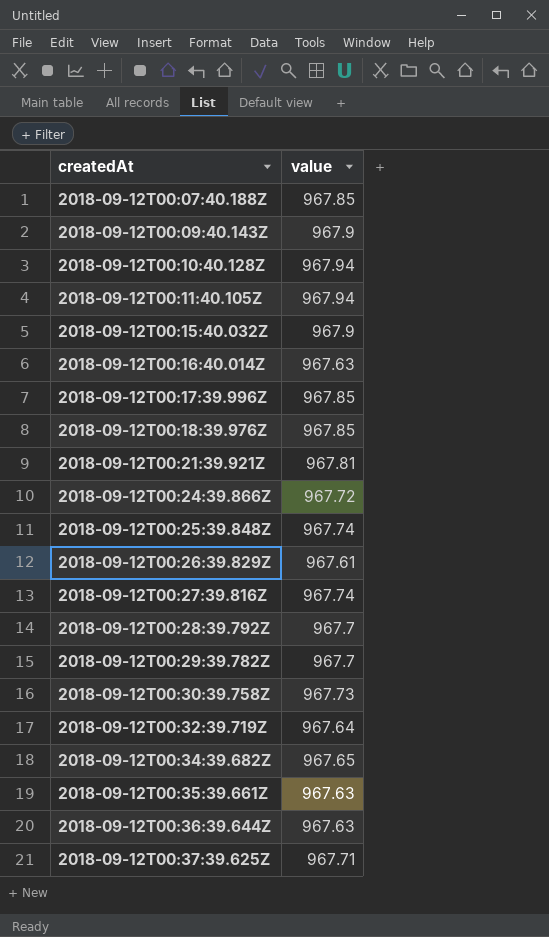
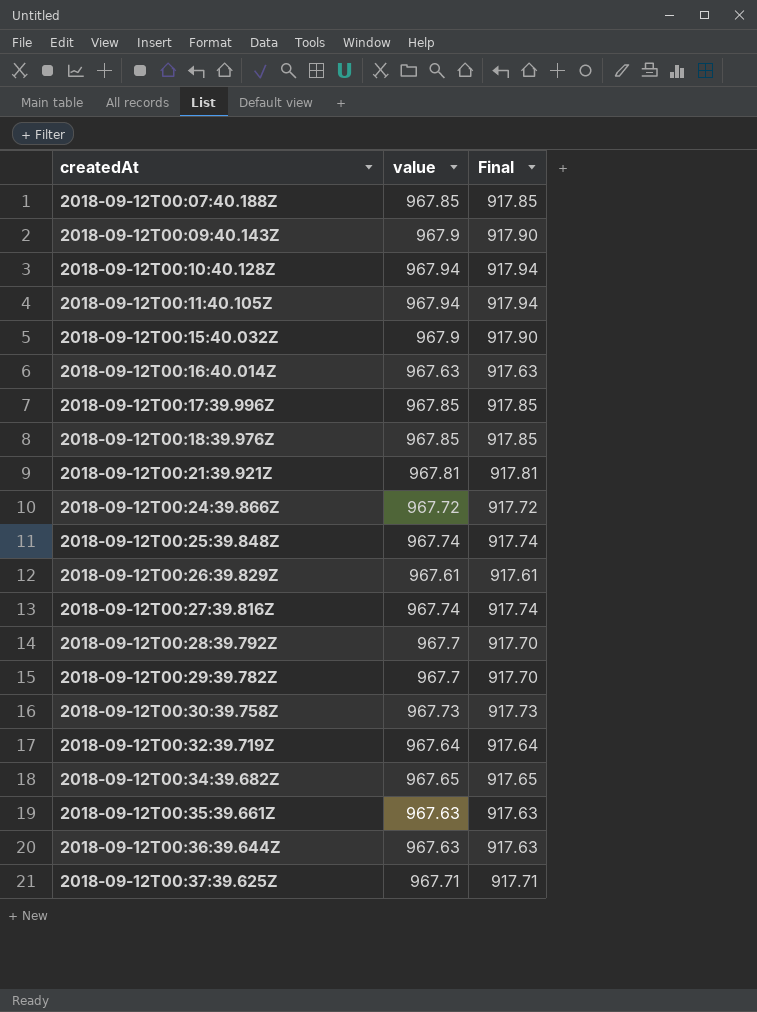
column Final | formula: none -> [value] - 50

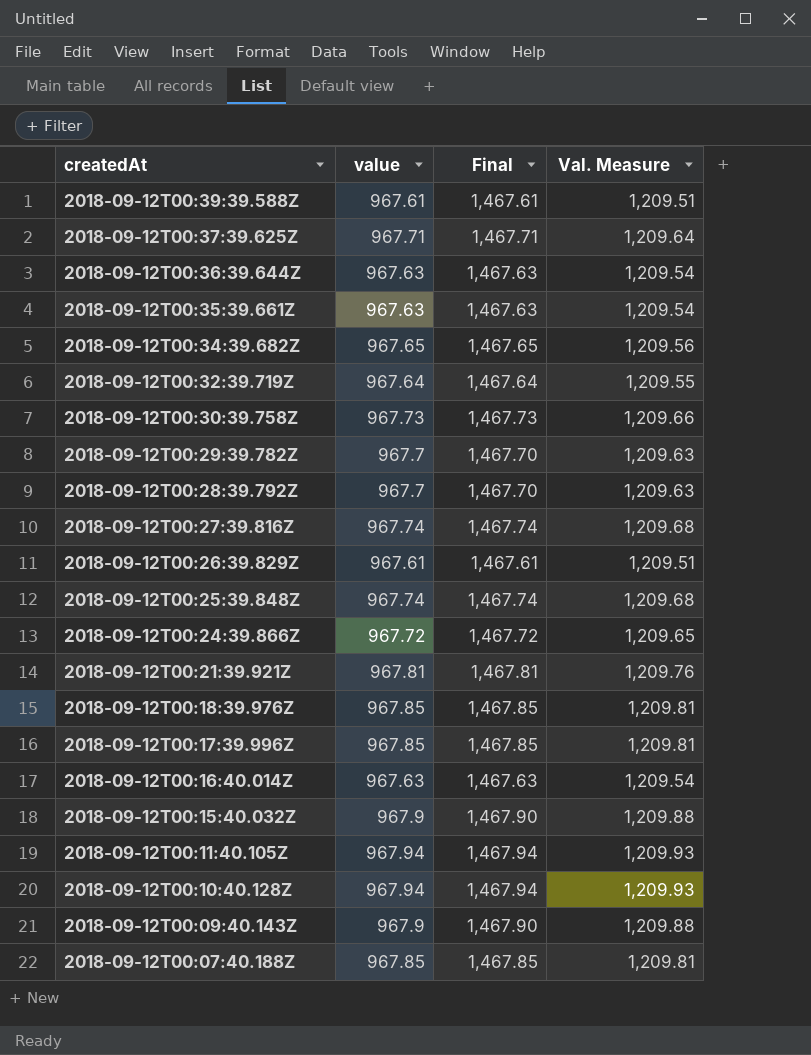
row order: createdAt ascending -> createdAt descending
column Final | formula: [value] - 50 -> [value] + 500
column Val. Measure | formula: none -> [value] * 1.25
row 2018-09-12T00:39:39.588Z: none -> 967.61 | 1,467.61 | 1,209.51

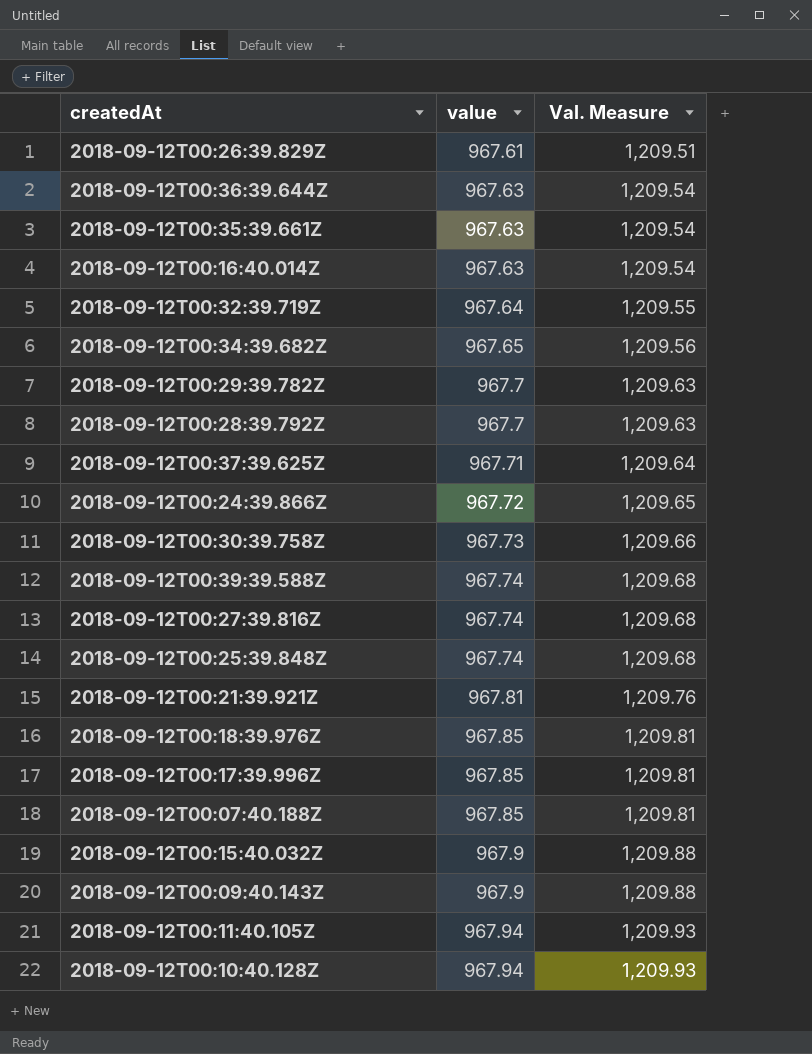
row order: createdAt descending -> value ascending
column Final | formula: [value] + 500 -> none
2018-09-12T00:39:39.588Z | value: 967.61 -> 967.74
2018-09-12T00:39:39.588Z | Val. Measure: 1,209.51 -> 1,209.68

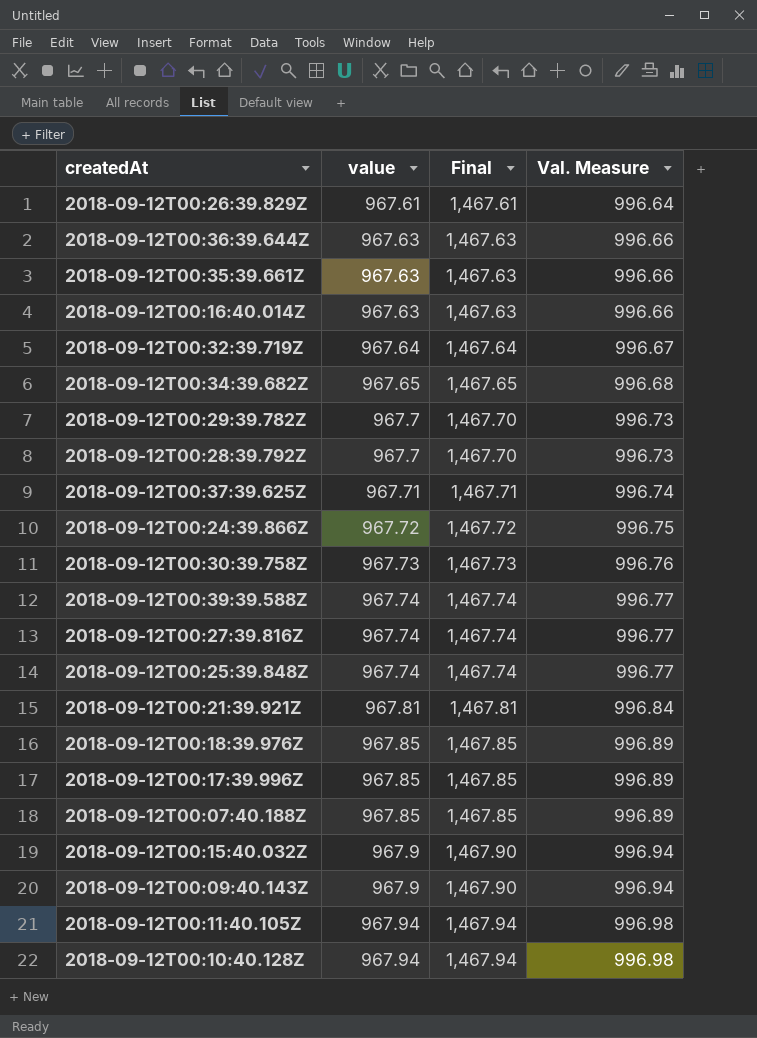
column Final | formula: none -> [value] + 500
column Val. Measure | formula: [value] * 1.25 -> [value] * 1.03

